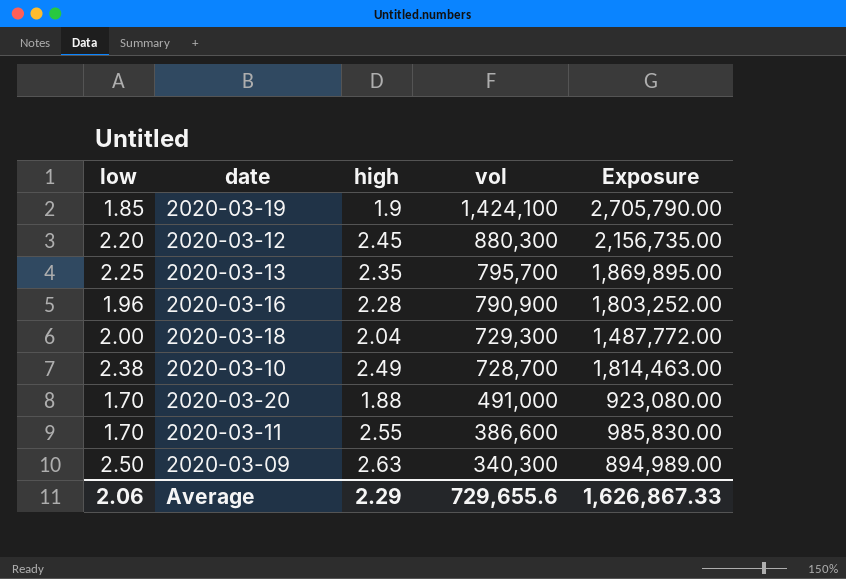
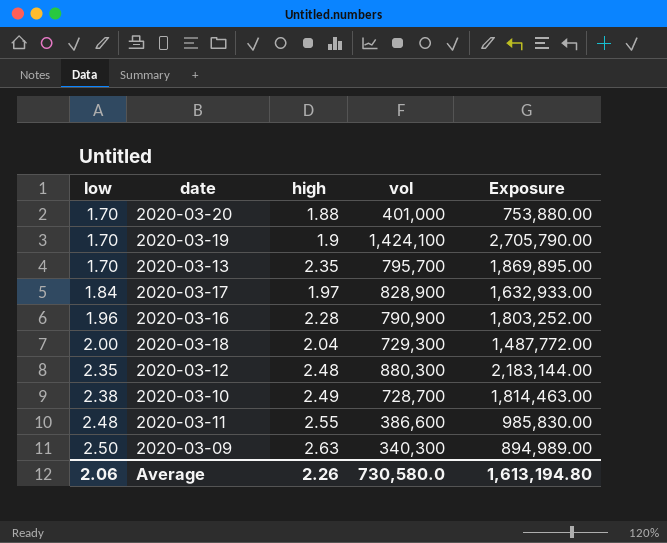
row order: vol descending -> low ascending
2020-03-20 | vol: 491,000 -> 401,000
2020-03-20 | Exposure: 923,080.00 -> 753,880.00
2020-03-19 | low: 1.85 -> 1.70
2020-03-13 | low: 2.25 -> 1.70
row 2020-03-17: none -> 1.84 | 1.97 | 828,900 | 1,632,933.00
2020-03-12 | low: 2.20 -> 2.35
2020-03-12 | high: 2.45 -> 2.48
2020-03-12 | Exposure: 2,156,735.00 -> 2,183,144.00
2020-03-11 | low: 1.70 -> 2.48
Average | high: 2.29 -> 2.26
Average | vol: 729,655.6 -> 730,580.0
Average | Exposure: 1,626,867.33 -> 1,613,194.80

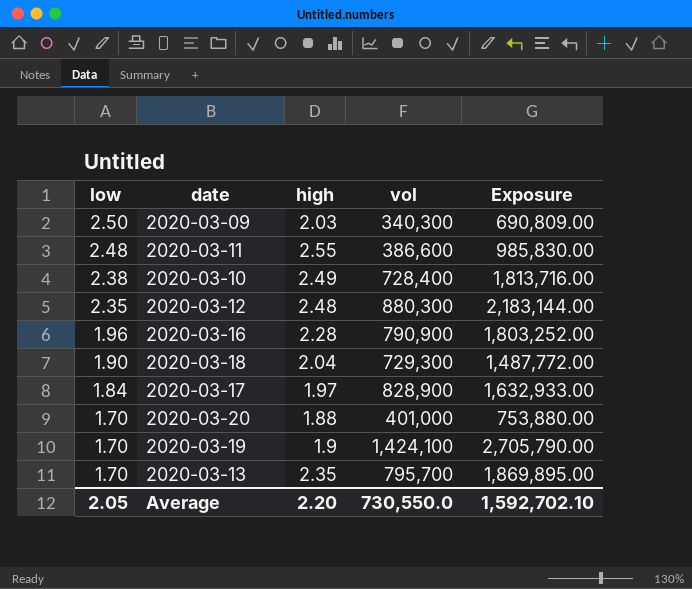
row order: low ascending -> low descending
2020-03-09 | high: 2.63 -> 2.03
2020-03-09 | Exposure: 894,989.00 -> 690,809.00
2020-03-10 | vol: 728,700 -> 728,400
2020-03-10 | Exposure: 1,814,463.00 -> 1,813,716.00
2020-03-18 | low: 2.00 -> 1.90
Average | low: 2.06 -> 2.05
Average | high: 2.26 -> 2.20
Average | vol: 730,580.0 -> 730,550.0
Average | Exposure: 1,613,194.80 -> 1,592,702.10

